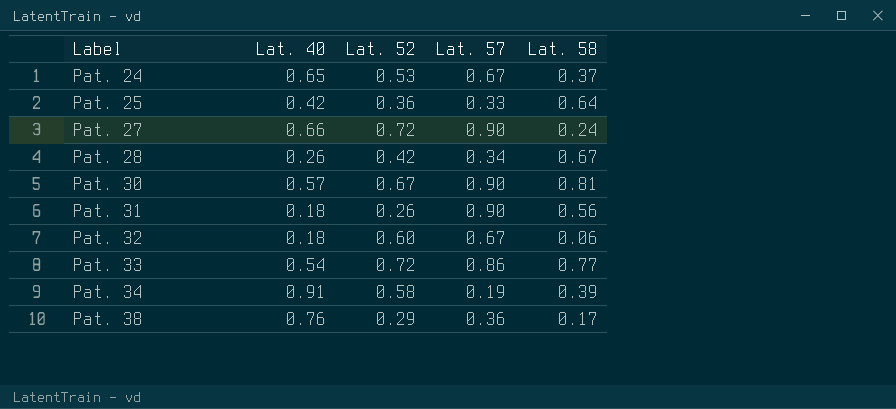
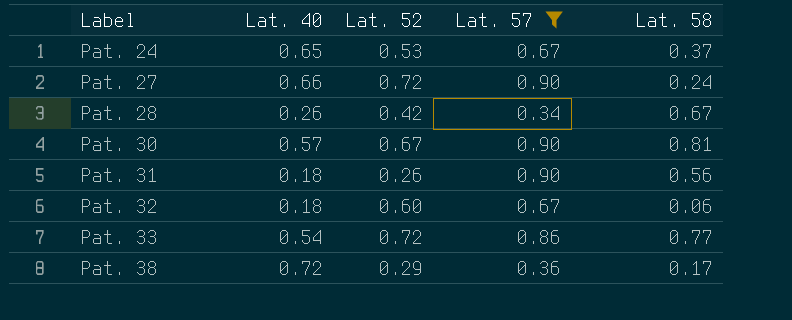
filter: none -> Lat. 57 >= 0.34
Pat. 38 | Lat. 40: 0.76 -> 0.72

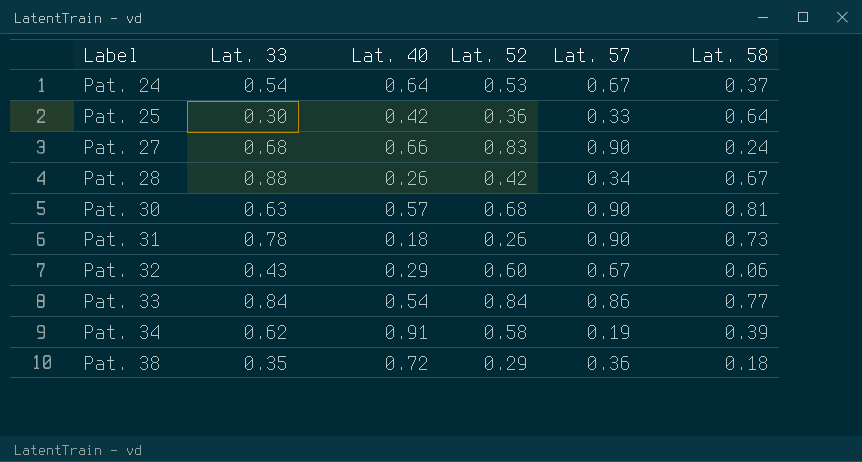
filter: Lat. 57 >= 0.34 -> none
column Lat. 33 | position: none -> 2
Pat. 24 | Lat. 40: 0.65 -> 0.64
Pat. 27 | Lat. 52: 0.72 -> 0.83
Pat. 30 | Lat. 52: 0.67 -> 0.68
Pat. 31 | Lat. 58: 0.56 -> 0.73
Pat. 32 | Lat. 40: 0.18 -> 0.29
Pat. 33 | Lat. 52: 0.72 -> 0.84
Pat. 38 | Lat. 58: 0.17 -> 0.18

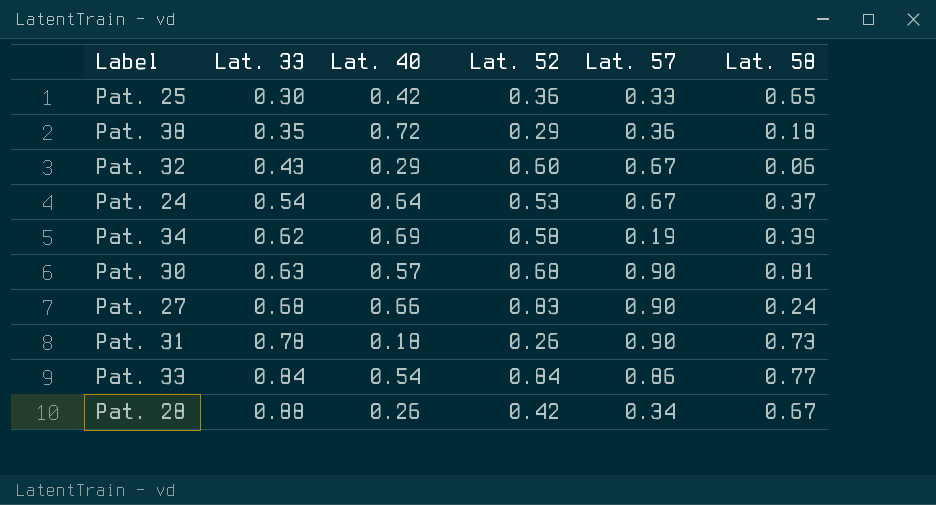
row order: Label ascending -> Lat. 33 ascending
Pat. 25 | Lat. 58: 0.64 -> 0.65
Pat. 34 | Lat. 40: 0.91 -> 0.69

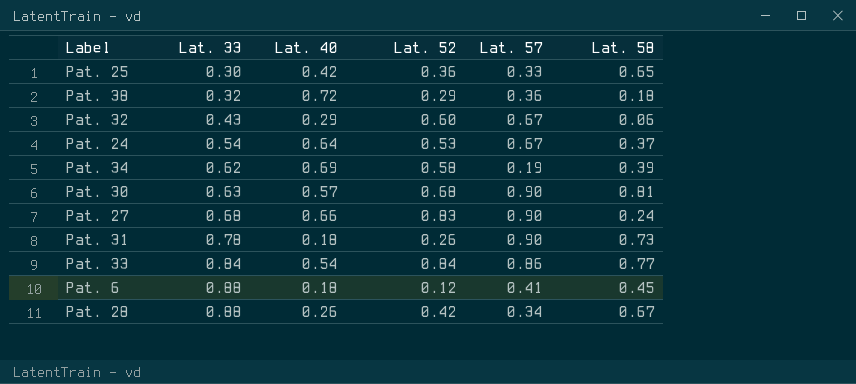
Pat. 38 | Lat. 33: 0.35 -> 0.32
row Pat. 6: none -> 0.88 | 0.18 | 0.12 | 0.41 | 0.45

